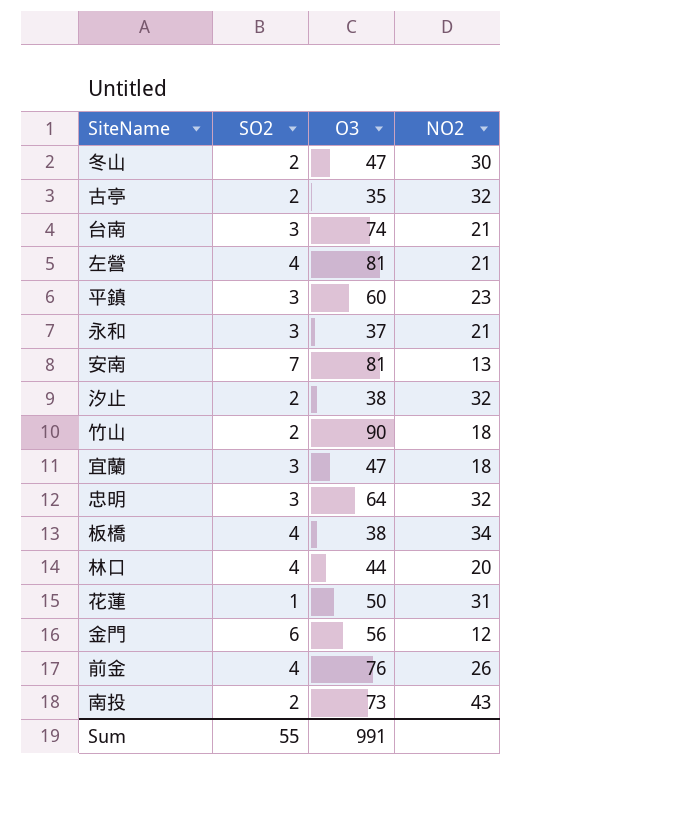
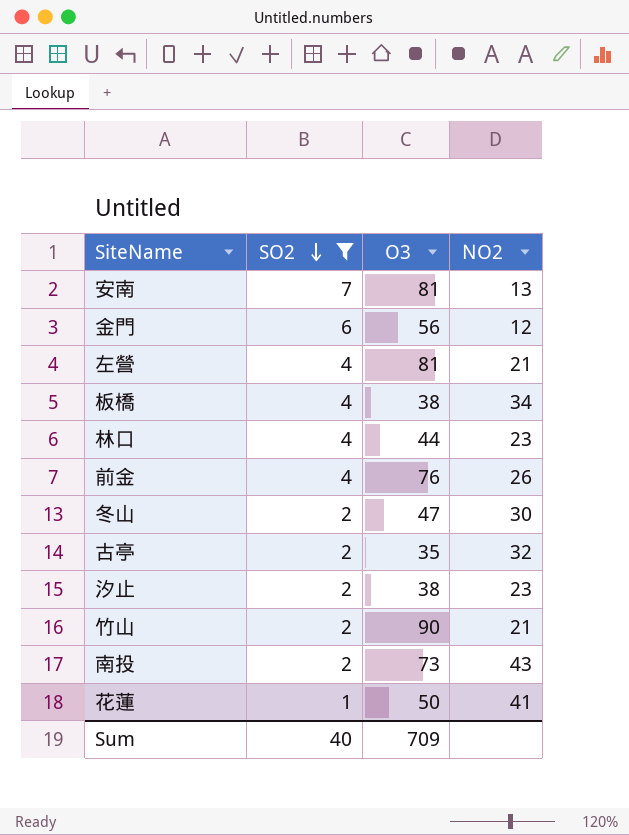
filter: none -> SO2 != 3
row order: none -> SO2 descending
林口 | NO2: 20 -> 23
汐止 | NO2: 32 -> 23
竹山 | NO2: 18 -> 21
花蓮 | NO2: 31 -> 41
Sum | SO2: 55 -> 40
Sum | O3: 991 -> 709

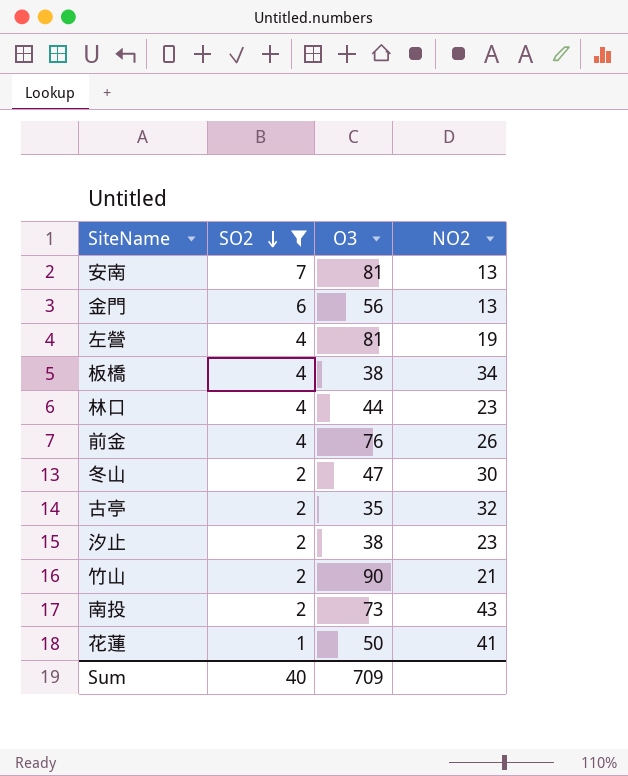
金門 | NO2: 12 -> 13
左營 | NO2: 21 -> 19

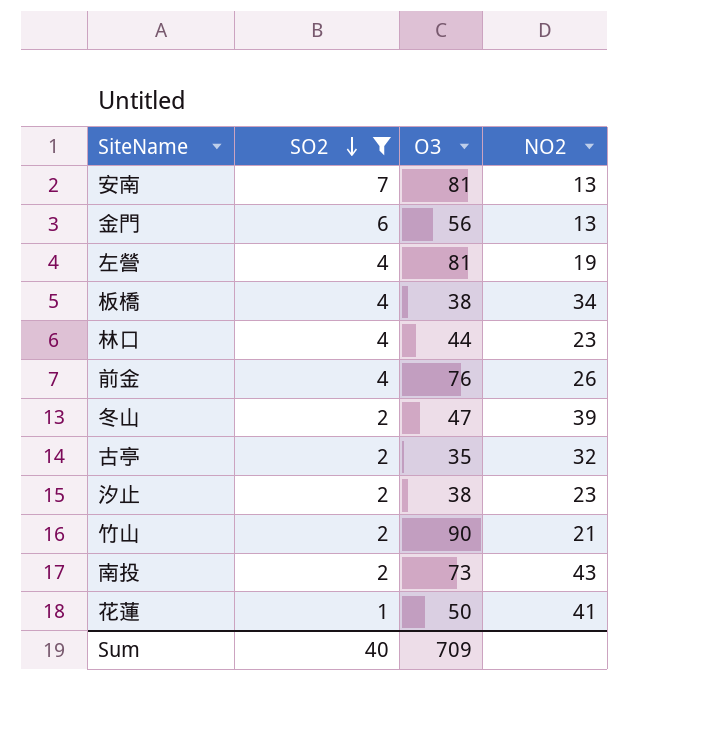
冬山 | NO2: 30 -> 39

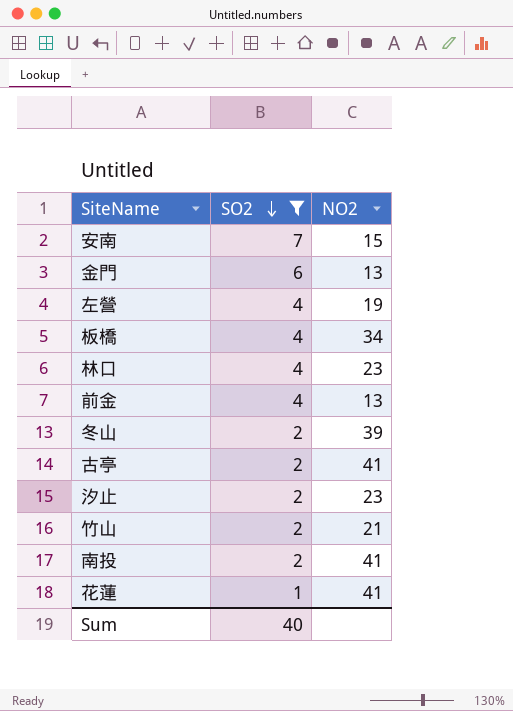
column O3 | position: 3 -> none
安南 | NO2: 13 -> 15
前金 | NO2: 26 -> 13
古亭 | NO2: 32 -> 41
南投 | NO2: 43 -> 41

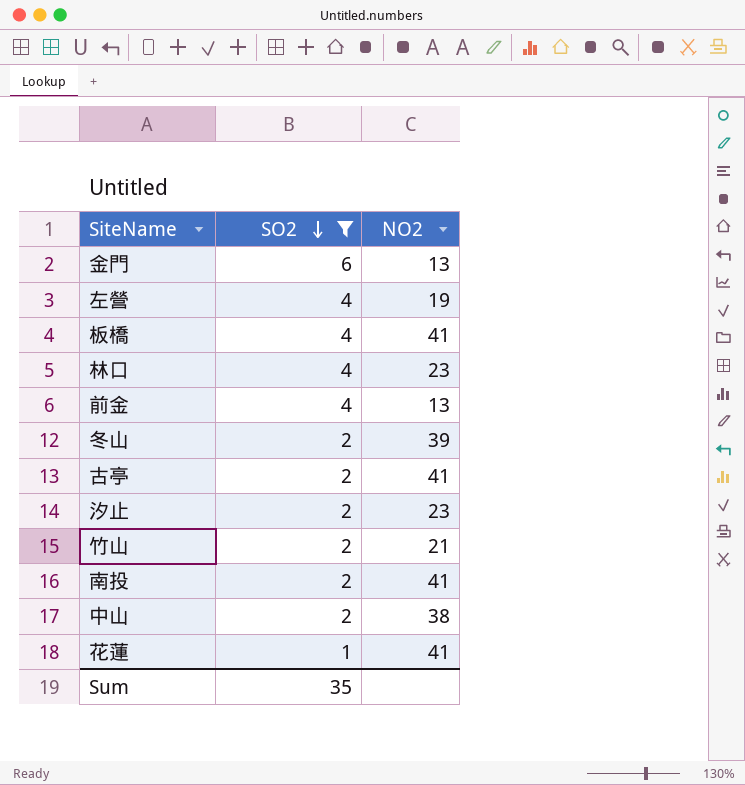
row 安南: 7 | 15 -> none
板橋 | NO2: 34 -> 41
row 中山: none -> 2 | 38
Sum | SO2: 40 -> 35

